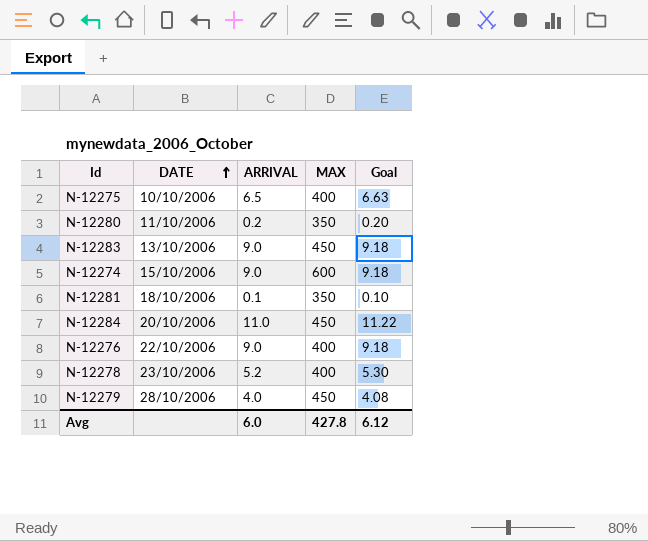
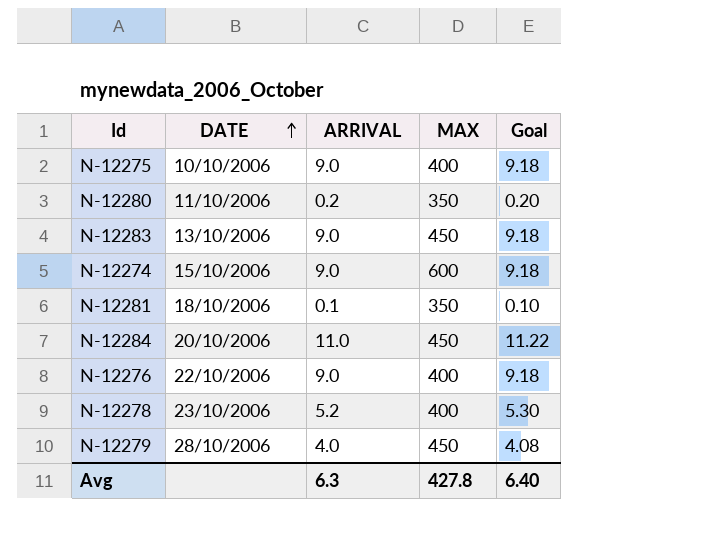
N-12275 | ARRIVAL: 6.5 -> 9.0
N-12275 | Goal: 6.63 -> 9.18
Avg | ARRIVAL: 6.0 -> 6.3
Avg | Goal: 6.12 -> 6.40

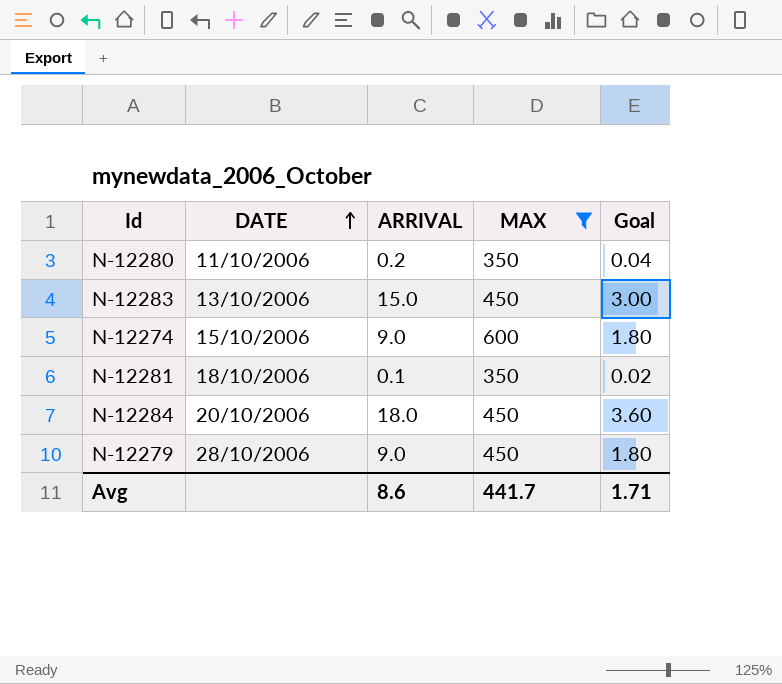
filter: none -> MAX != 400
column Goal | formula: [ARRIVAL] * 1.02 -> [ARRIVAL] * 0.2
N-12283 | ARRIVAL: 9.0 -> 15.0
N-12284 | ARRIVAL: 11.0 -> 18.0
N-12279 | ARRIVAL: 4.0 -> 9.0
Avg | ARRIVAL: 6.3 -> 8.6
Avg | MAX: 427.8 -> 441.7
Avg | Goal: 6.40 -> 1.71

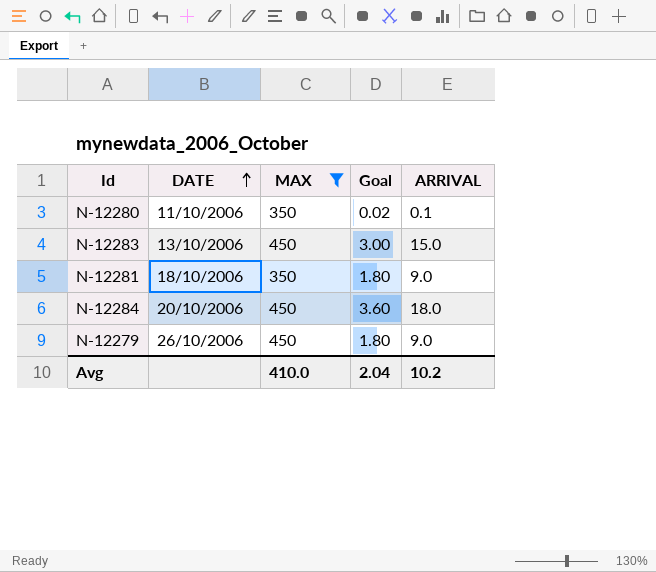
column ARRIVAL | position: 3 -> 5
row N-12274: 15/10/2006 | 9.0 | 600 | 1.80 -> none
N-12280 | Goal: 0.04 -> 0.02
N-12280 | ARRIVAL: 0.2 -> 0.1
N-12281 | Goal: 0.02 -> 1.80
N-12281 | ARRIVAL: 0.1 -> 9.0
N-12279 | DATE: 28/10/2006 -> 26/10/2006
Avg | MAX: 441.7 -> 410.0
Avg | Goal: 1.71 -> 2.04
Avg | ARRIVAL: 8.6 -> 10.2

